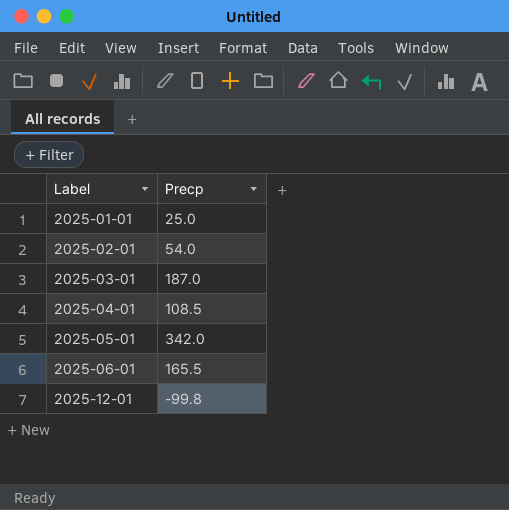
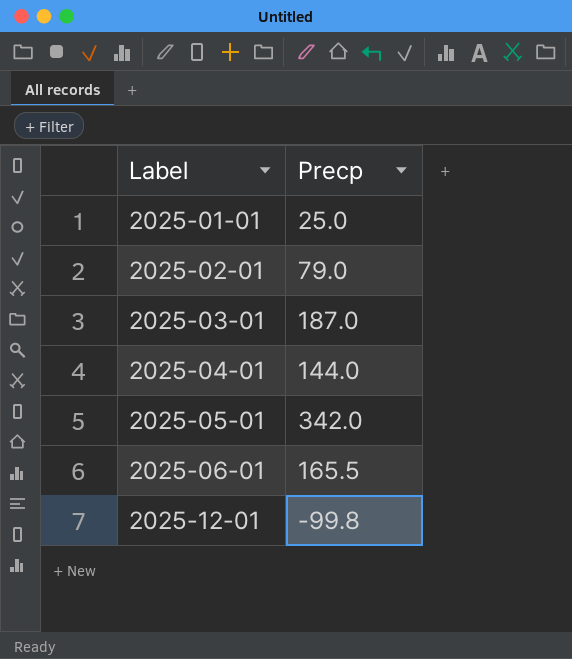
2025-02-01 | Precp: 54.0 -> 79.0
2025-04-01 | Precp: 108.5 -> 144.0

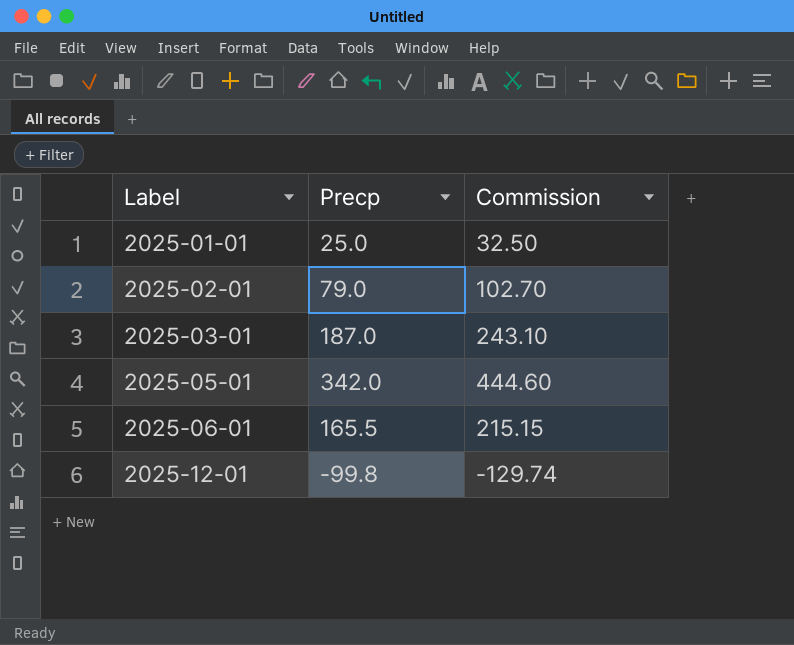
column Commission | formula: none -> [Precp] * 1.3
row 2025-04-01: 144.0 -> none

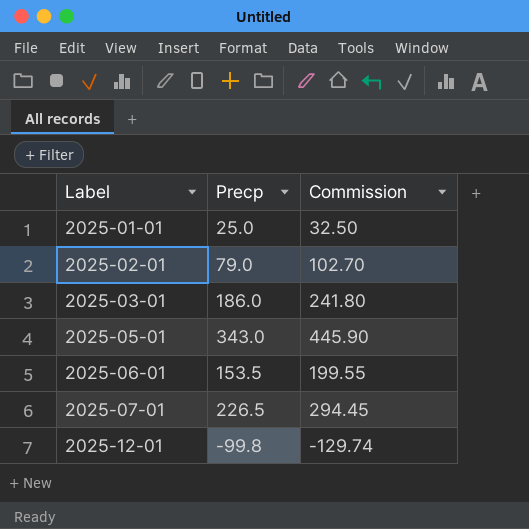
2025-03-01 | Precp: 187.0 -> 186.0
2025-03-01 | Commission: 243.10 -> 241.80
2025-05-01 | Precp: 342.0 -> 343.0
2025-05-01 | Commission: 444.60 -> 445.90
2025-06-01 | Precp: 165.5 -> 153.5
2025-06-01 | Commission: 215.15 -> 199.55
row 2025-07-01: none -> 226.5 | 294.45

